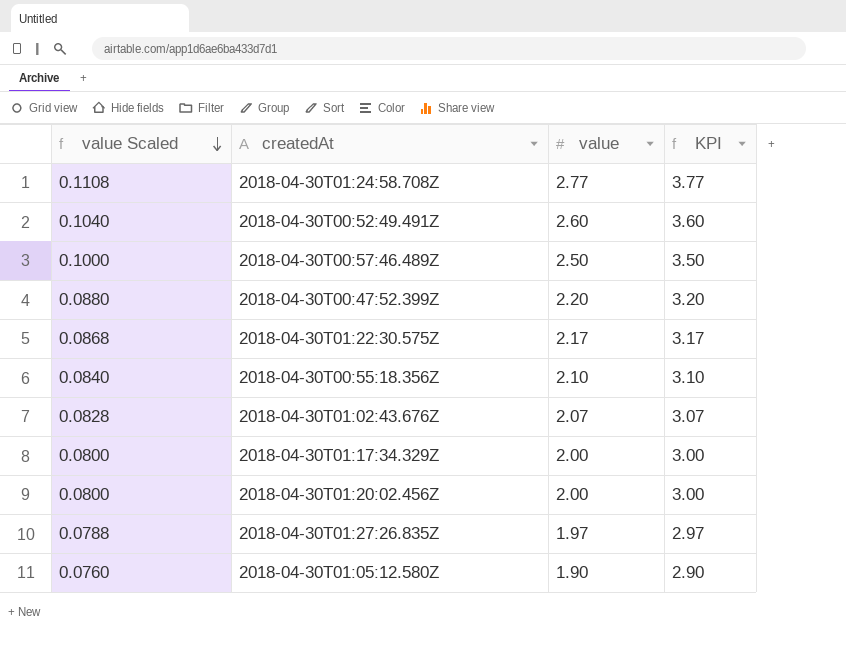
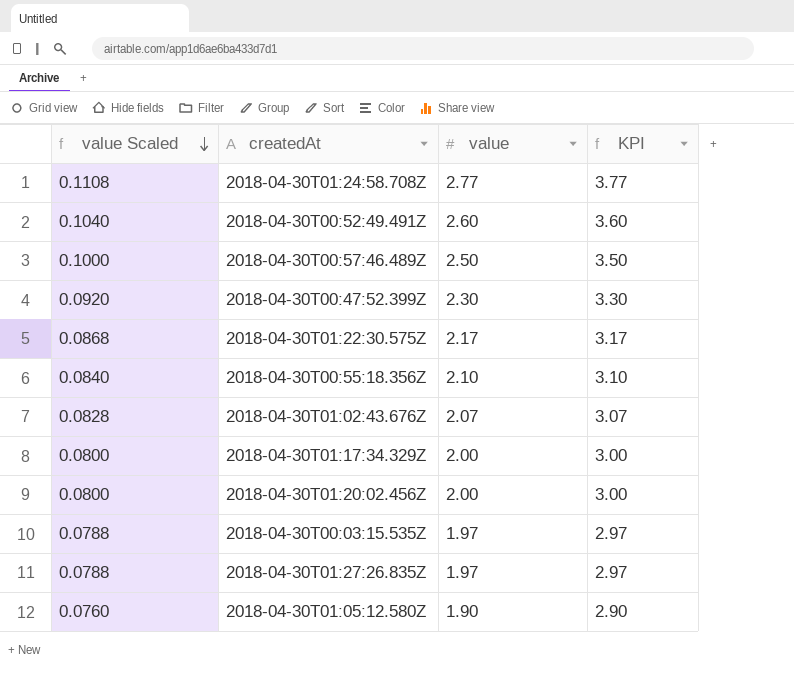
2018-04-30T00:47:52.399Z | value Scaled: 0.0880 -> 0.0920
2018-04-30T00:47:52.399Z | value: 2.20 -> 2.30
2018-04-30T00:47:52.399Z | KPI: 3.20 -> 3.30
row 2018-04-30T00:03:15.535Z: none -> 0.0788 | 1.97 | 2.97

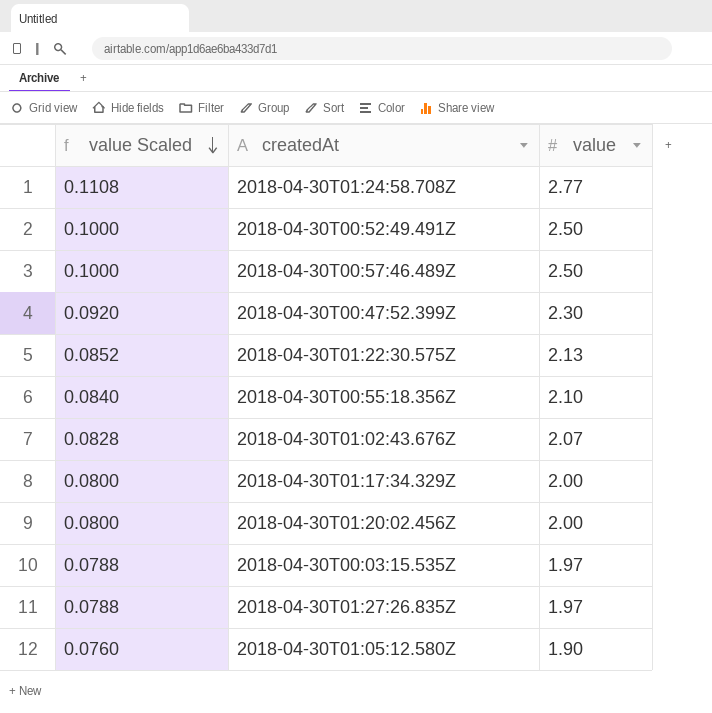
column KPI | formula: [value] + 1 -> none
2018-04-30T00:52:49.491Z | value Scaled: 0.1040 -> 0.1000
2018-04-30T00:52:49.491Z | value: 2.60 -> 2.50
2018-04-30T01:22:30.575Z | value Scaled: 0.0868 -> 0.0852
2018-04-30T01:22:30.575Z | value: 2.17 -> 2.13

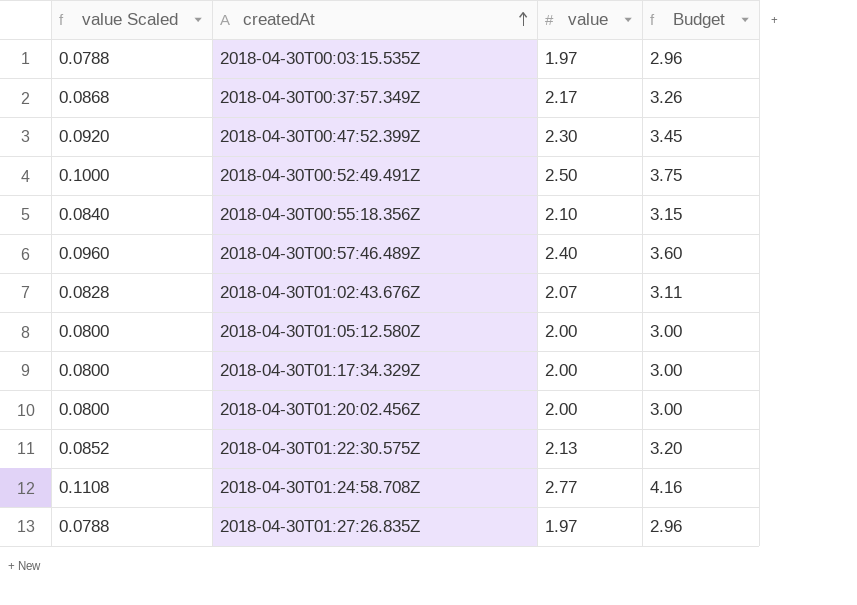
row order: value Scaled descending -> createdAt ascending
column Budget | formula: none -> [value] * 1.5
row 2018-04-30T00:37:57.349Z: none -> 0.0868 | 2.17 | 3.26
2018-04-30T00:57:46.489Z | value Scaled: 0.1000 -> 0.0960
2018-04-30T00:57:46.489Z | value: 2.50 -> 2.40
2018-04-30T01:05:12.580Z | value Scaled: 0.0760 -> 0.0800
2018-04-30T01:05:12.580Z | value: 1.90 -> 2.00

